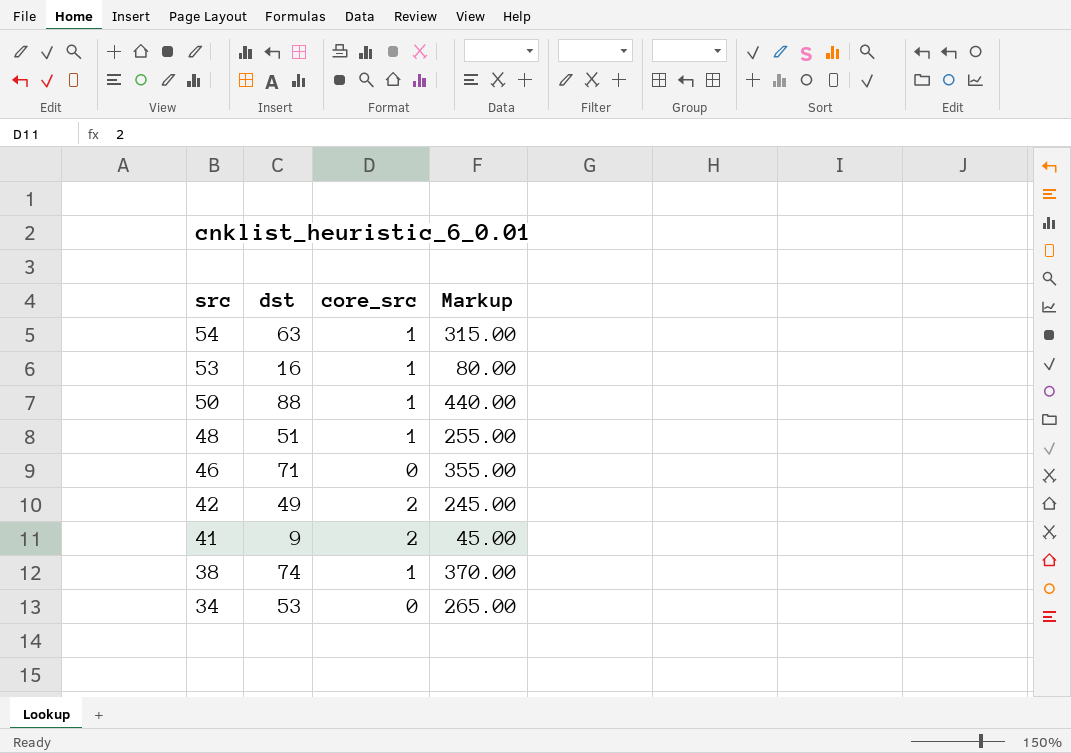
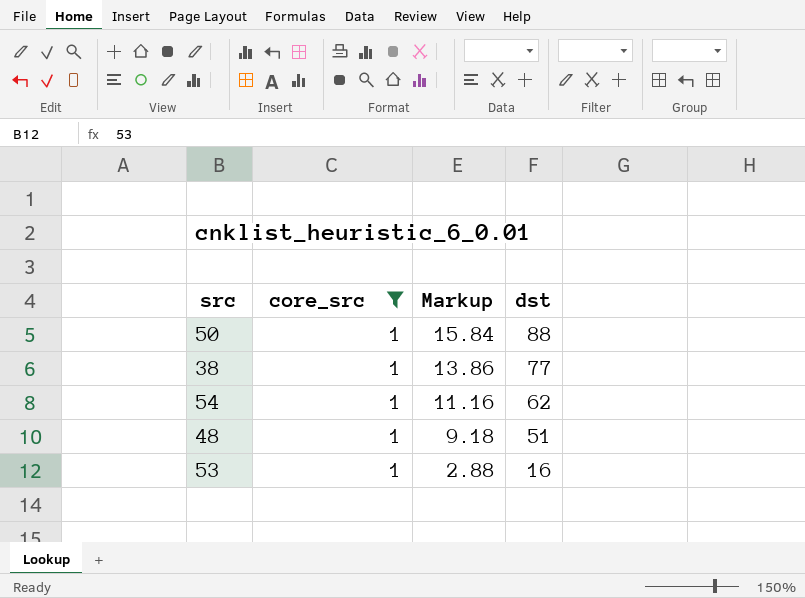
filter: none -> core_src = 1
row order: src descending -> Markup descending
column Markup | formula: [dst] * 5 -> [dst] * 0.18
column dst | position: 2 -> 4
38 | dst: 74 -> 77
54 | dst: 63 -> 62

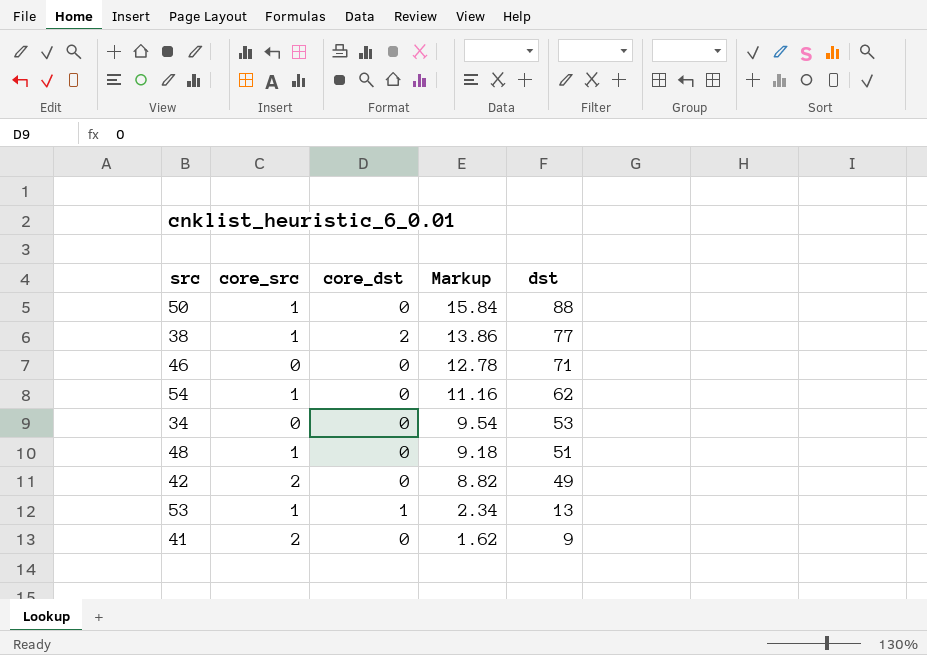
filter: core_src = 1 -> none
column core_dst | position: none -> 3
53 | Markup: 2.88 -> 2.34
53 | dst: 16 -> 13

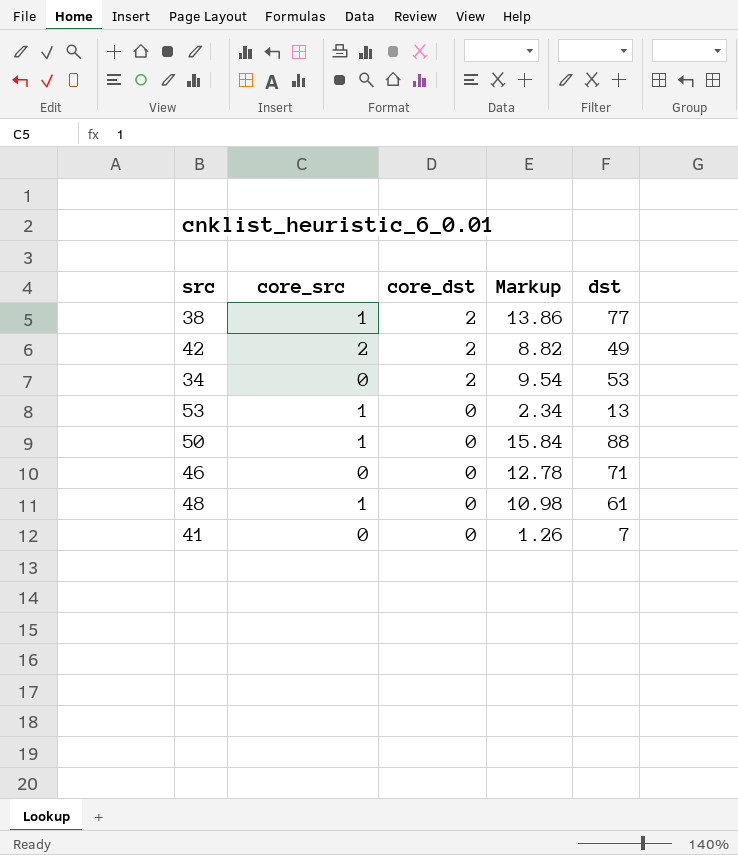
row order: Markup descending -> core_dst descending
row 54: 1 | 0 | 11.16 | 62 -> none
42 | core_dst: 0 -> 2
34 | core_dst: 0 -> 2
53 | core_dst: 1 -> 0
48 | Markup: 9.18 -> 10.98
48 | dst: 51 -> 61
41 | core_src: 2 -> 0
41 | Markup: 1.62 -> 1.26
41 | dst: 9 -> 7

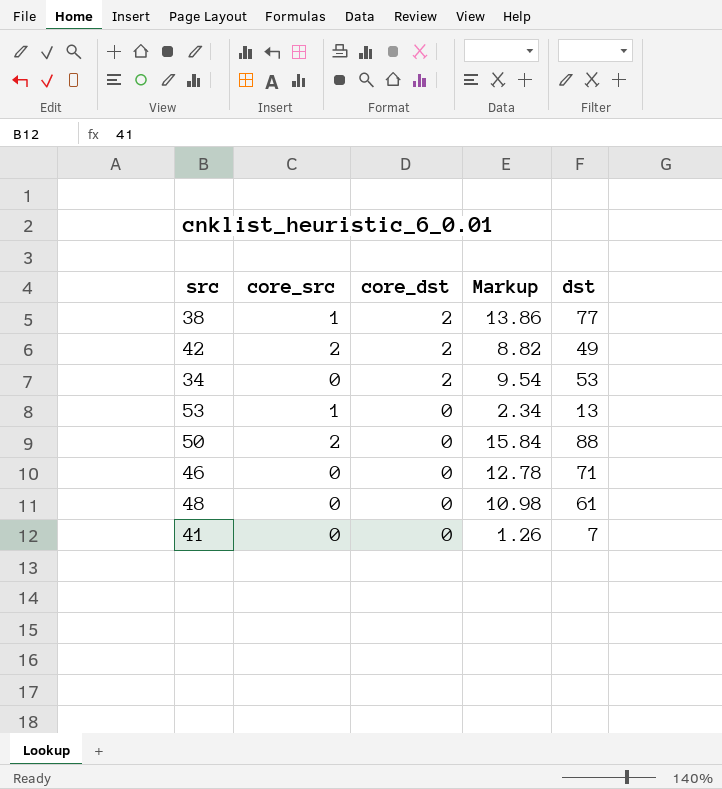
50 | core_src: 1 -> 2
48 | core_src: 1 -> 0

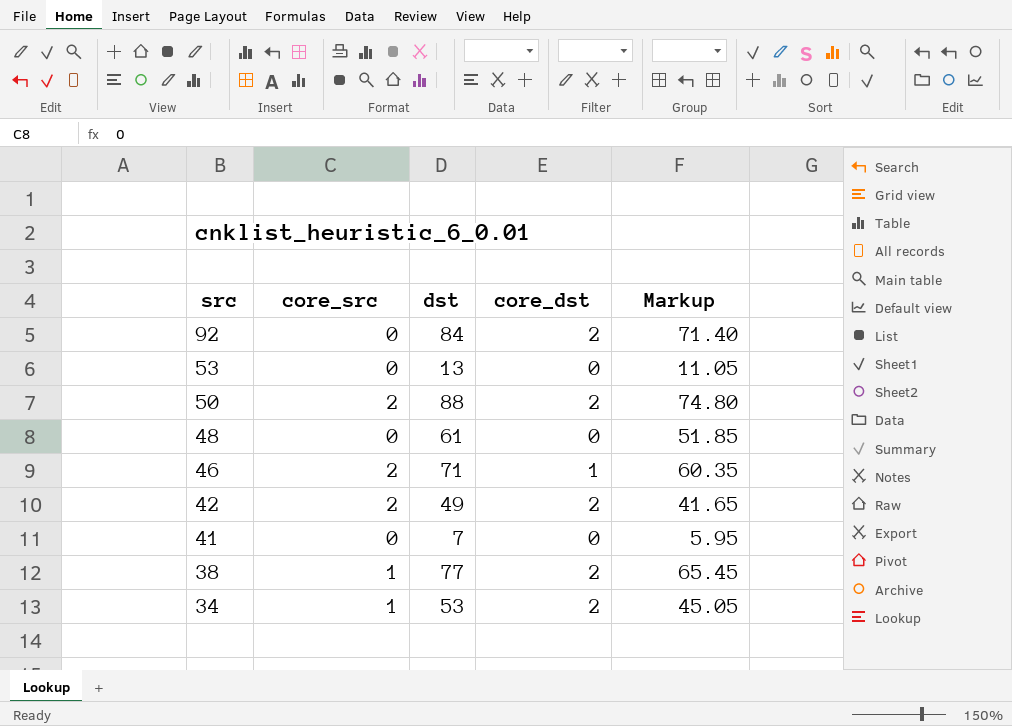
row order: core_dst descending -> src descending
column dst | position: 5 -> 3
column Markup | formula: [dst] * 0.18 -> [dst] * 0.85
row 92: none -> 0 | 84 | 2 | 71.40
53 | core_src: 1 -> 0
50 | core_dst: 0 -> 2
46 | core_src: 0 -> 2
46 | core_dst: 0 -> 1
34 | core_src: 0 -> 1

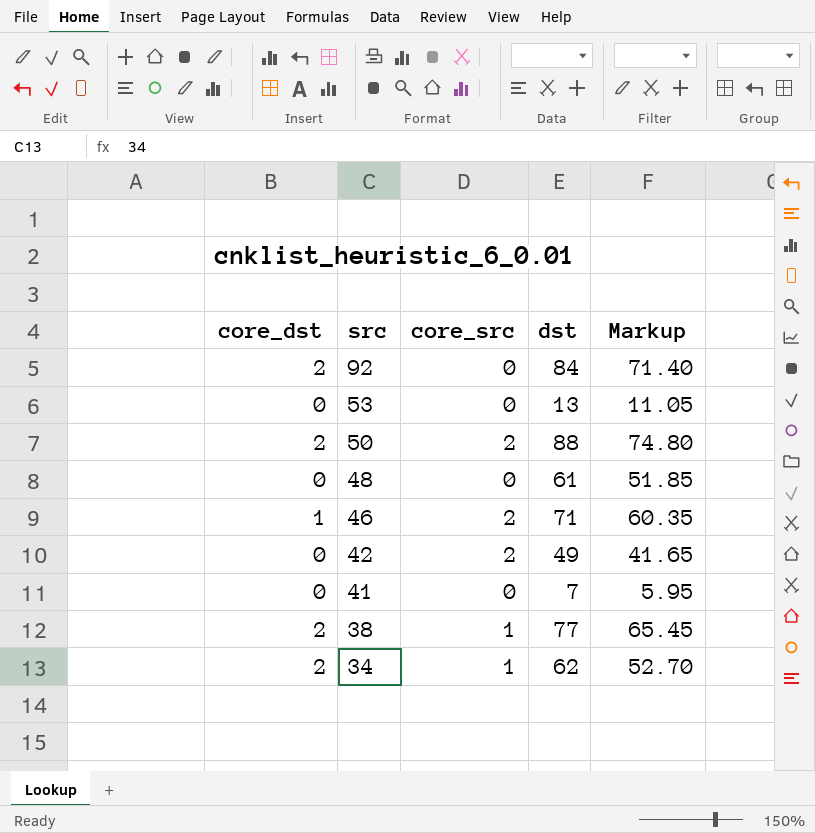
column core_dst | position: 4 -> 1
42 | core_dst: 2 -> 0
34 | dst: 53 -> 62
34 | Markup: 45.05 -> 52.70

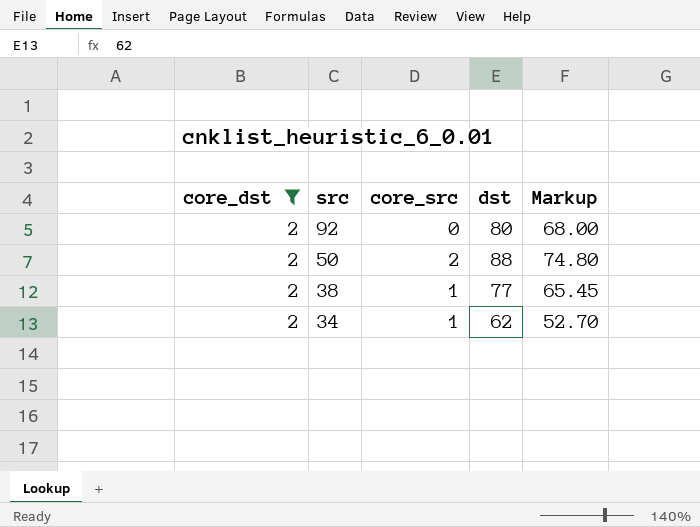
filter: none -> core_dst = 2
92 | dst: 84 -> 80
92 | Markup: 71.40 -> 68.00

